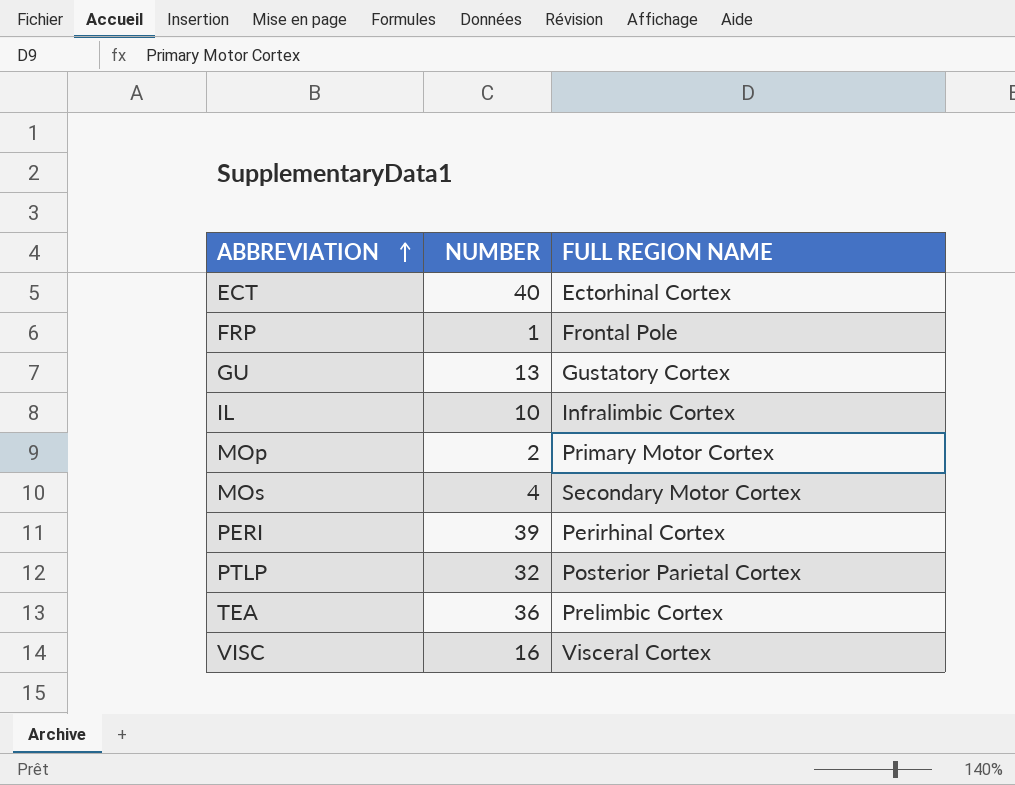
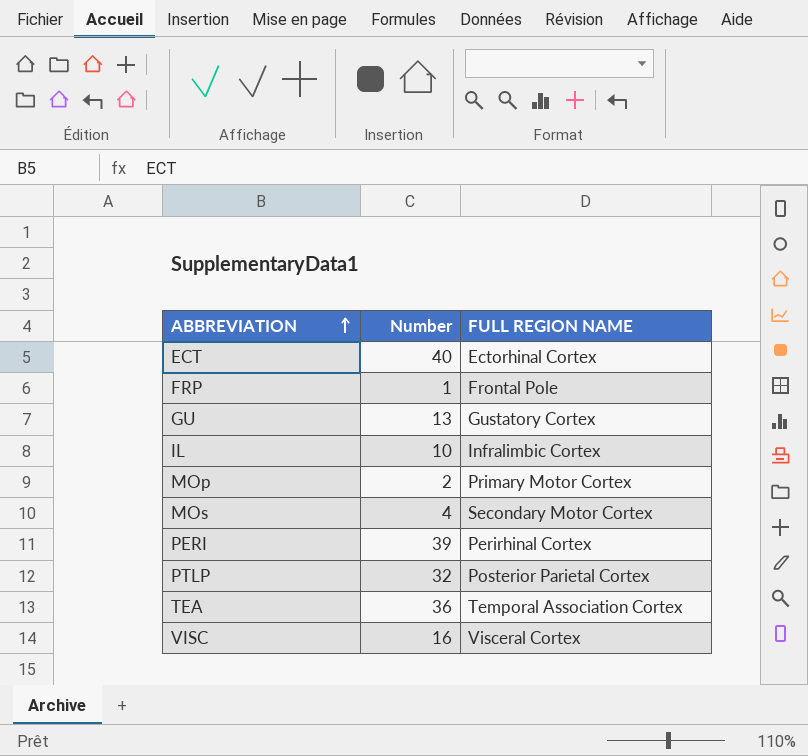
column name: NUMBER -> Number
TEA | FULL REGION NAME: Prelimbic Cortex -> Temporal Association Cortex

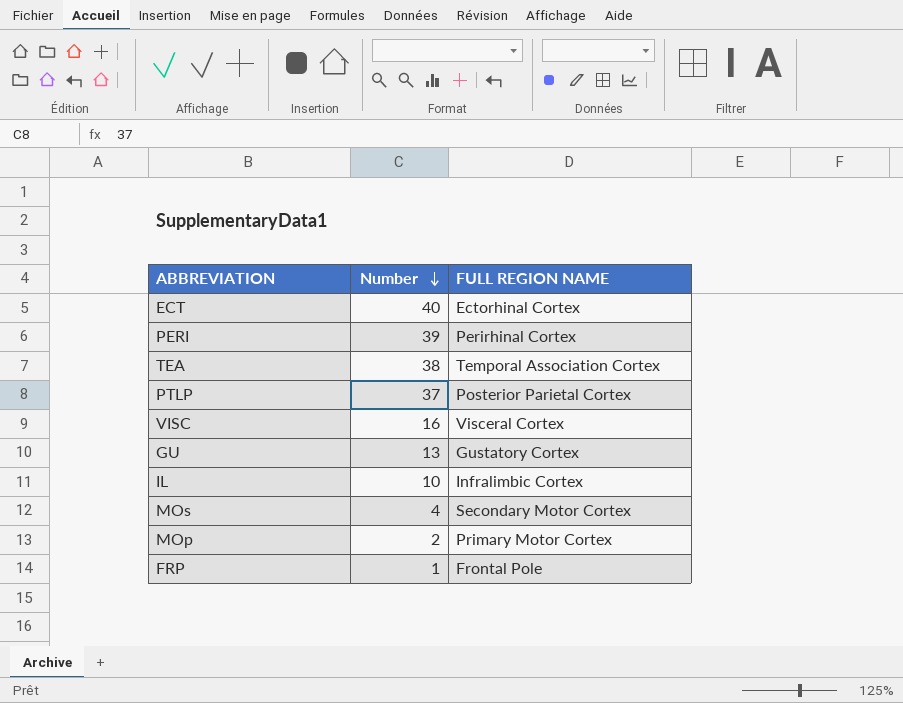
row order: ABBREVIATION ascending -> Number descending
TEA | Number: 36 -> 38
PTLP | Number: 32 -> 37

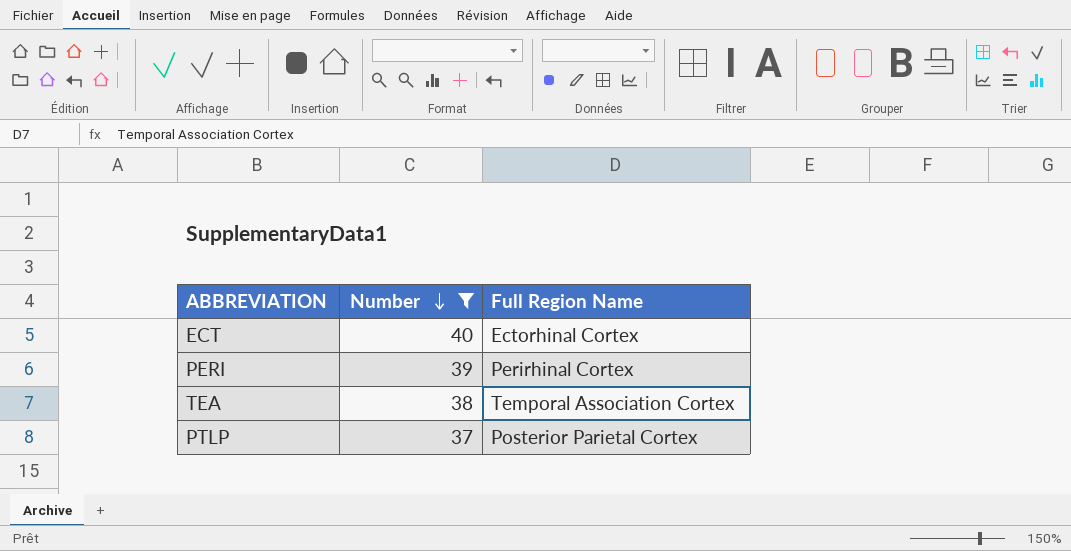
filter: none -> Number >= 37
column name: FULL REGION NAME -> Full Region Name

